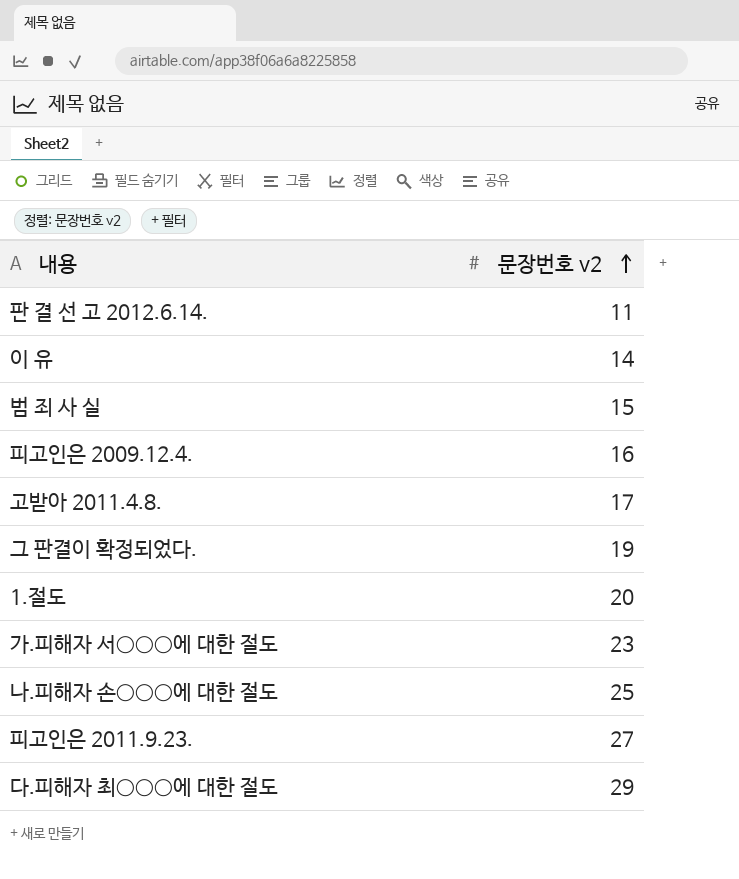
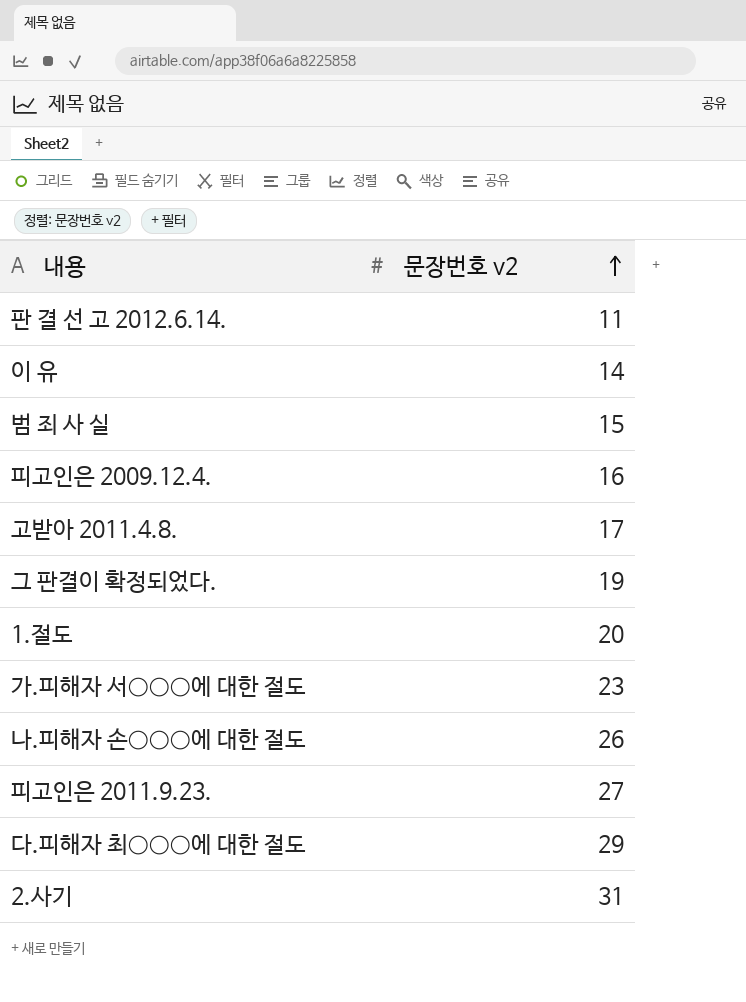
나.피해자 손○○○에 대한 절도 | 문장번호 v2: 25 -> 26
row 2.사기: none -> 31

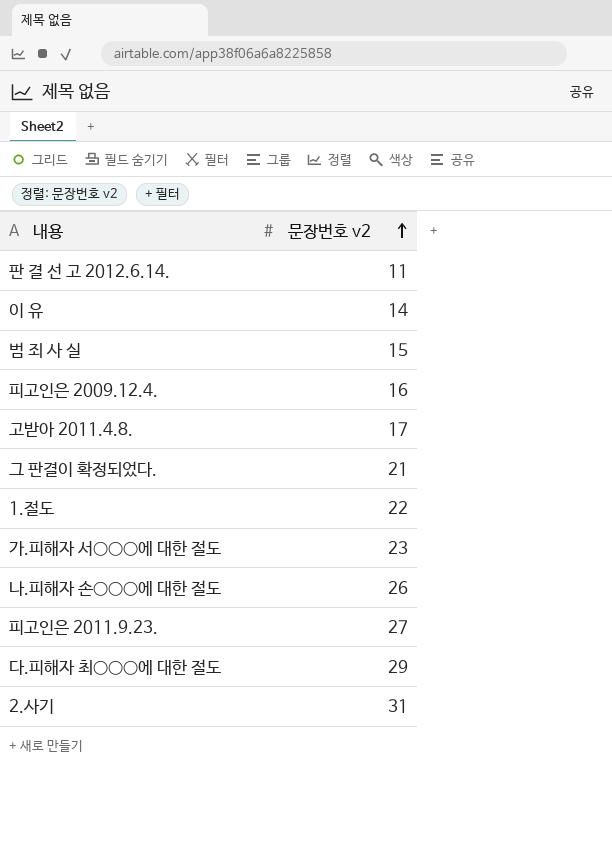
그 판결이 확정되었다. | 문장번호 v2: 19 -> 21
1.절도 | 문장번호 v2: 20 -> 22

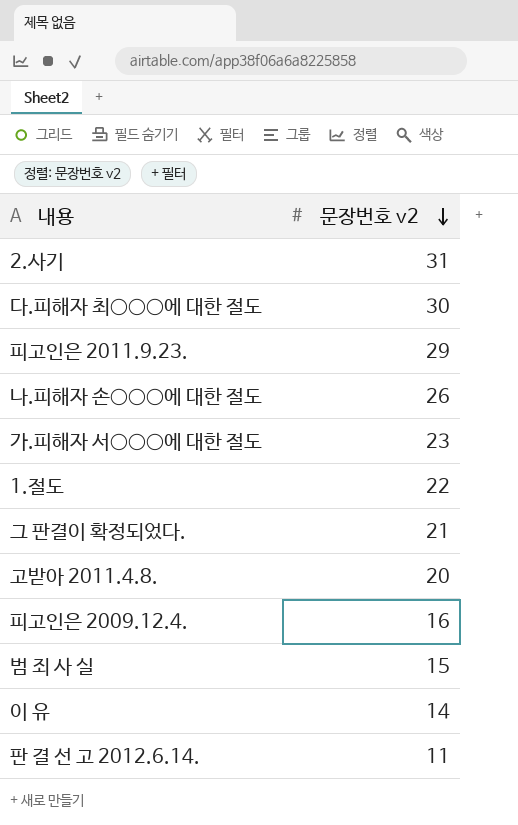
row order: 문장번호 v2 ascending -> 문장번호 v2 descending
다.피해자 최○○○에 대한 절도 | 문장번호 v2: 29 -> 30
피고인은 2011.9.23. | 문장번호 v2: 27 -> 29
고받아 2011.4.8. | 문장번호 v2: 17 -> 20

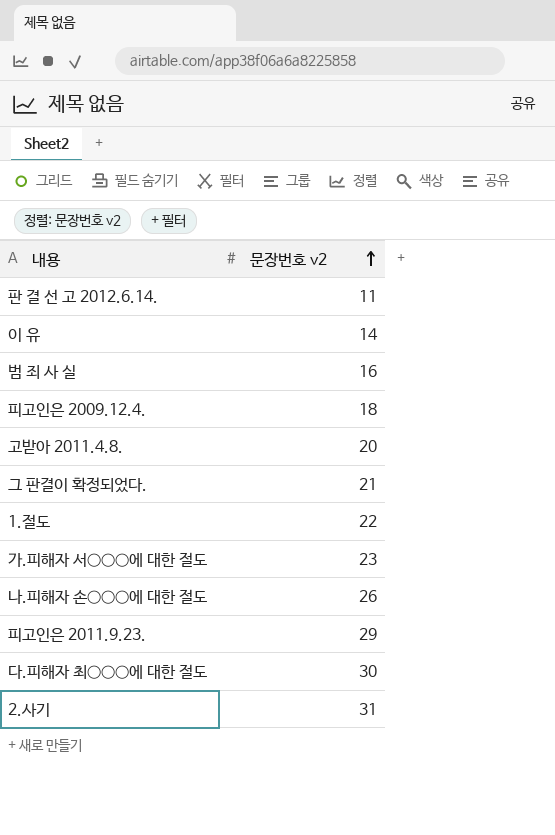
row order: 문장번호 v2 descending -> 문장번호 v2 ascending
범 죄 사 실 | 문장번호 v2: 15 -> 16
피고인은 2009.12.4. | 문장번호 v2: 16 -> 18

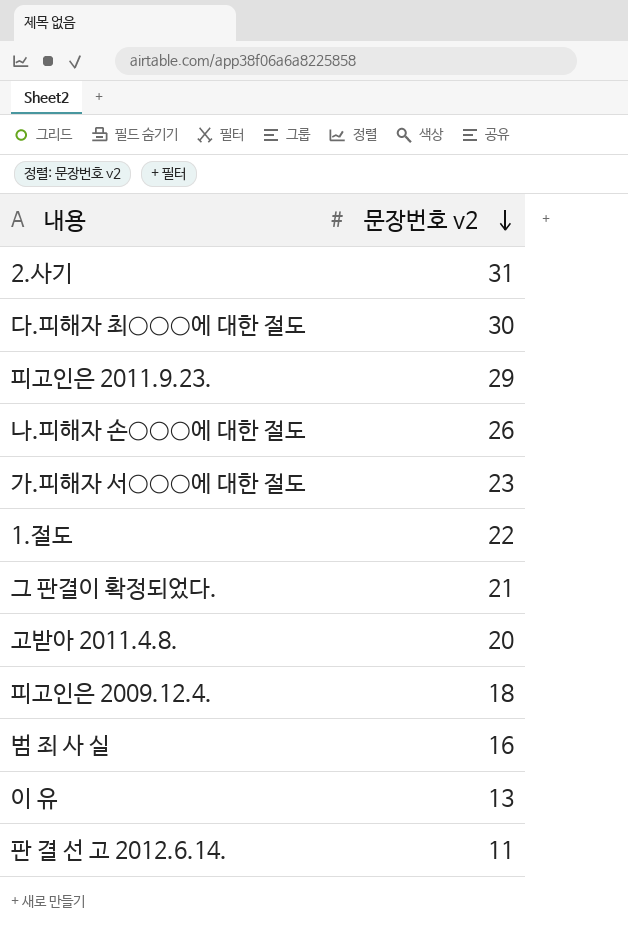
row order: 문장번호 v2 ascending -> 문장번호 v2 descending
이 유 | 문장번호 v2: 14 -> 13

